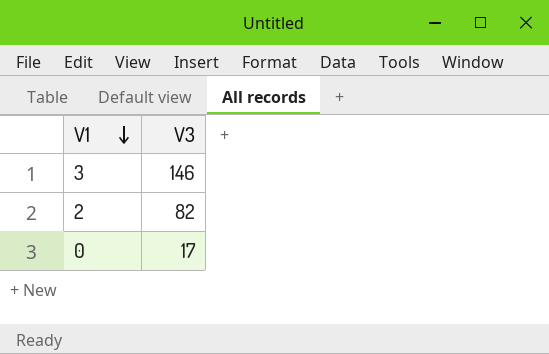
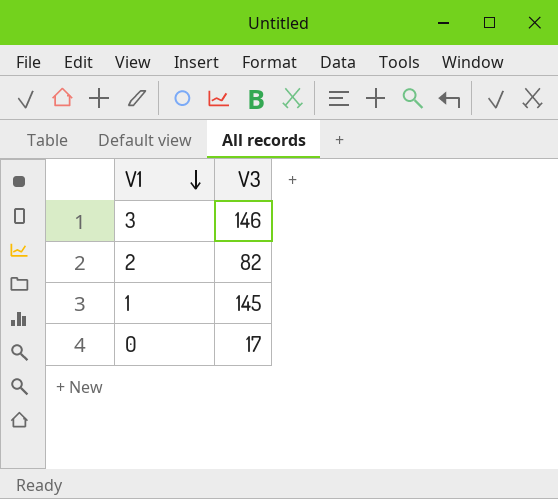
row 1: none -> 145

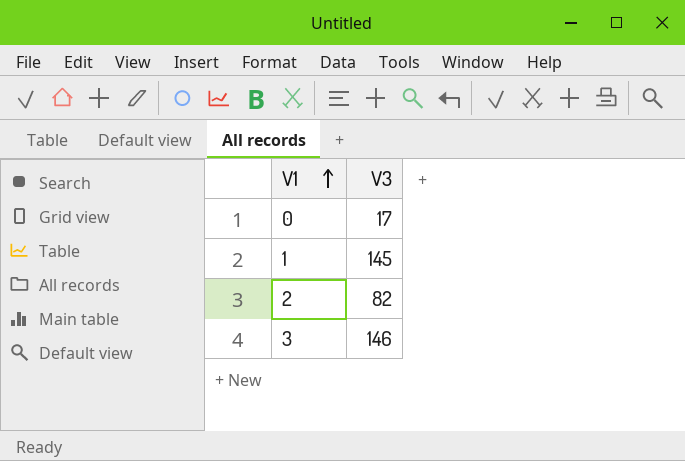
row order: V1 descending -> V1 ascending

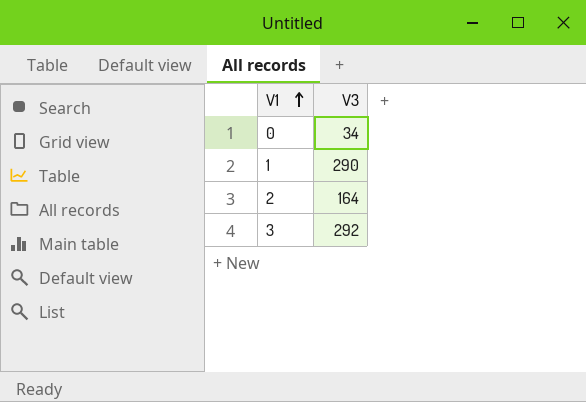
0 | V3: 17 -> 34
1 | V3: 145 -> 290
2 | V3: 82 -> 164
3 | V3: 146 -> 292

